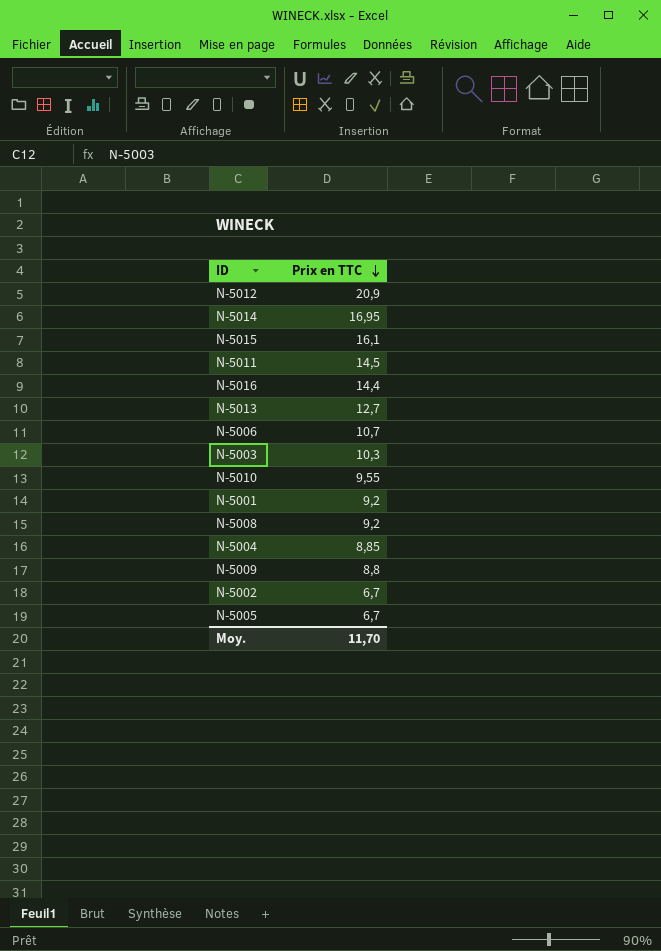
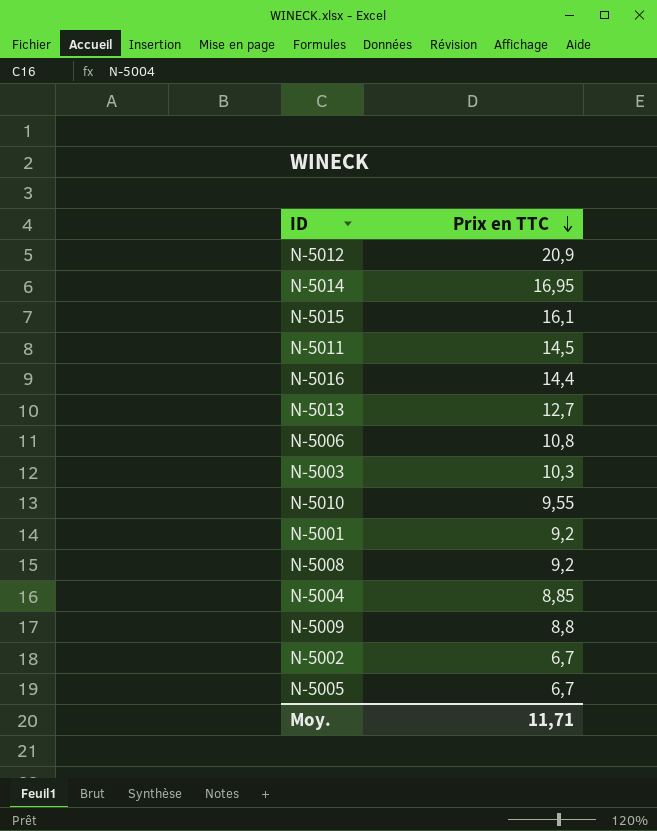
N-5006 | Prix en TTC: 10,7 -> 10,8
Moy. | Prix en TTC: 11,70 -> 11,71

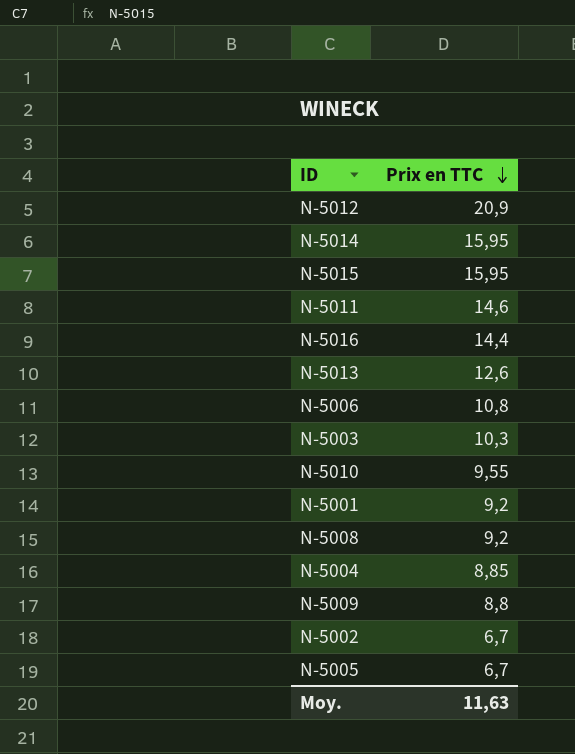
N-5014 | Prix en TTC: 16,95 -> 15,95
N-5015 | Prix en TTC: 16,1 -> 15,95
N-5011 | Prix en TTC: 14,5 -> 14,6
N-5013 | Prix en TTC: 12,7 -> 12,6
Moy. | Prix en TTC: 11,71 -> 11,63

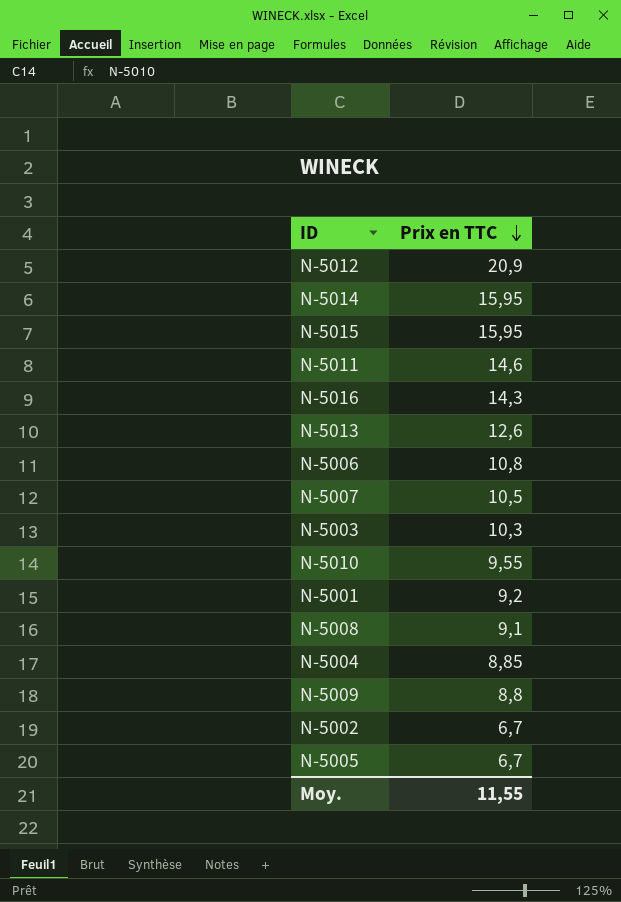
N-5016 | Prix en TTC: 14,4 -> 14,3
row N-5007: none -> 10,5
N-5008 | Prix en TTC: 9,2 -> 9,1
Moy. | Prix en TTC: 11,63 -> 11,55

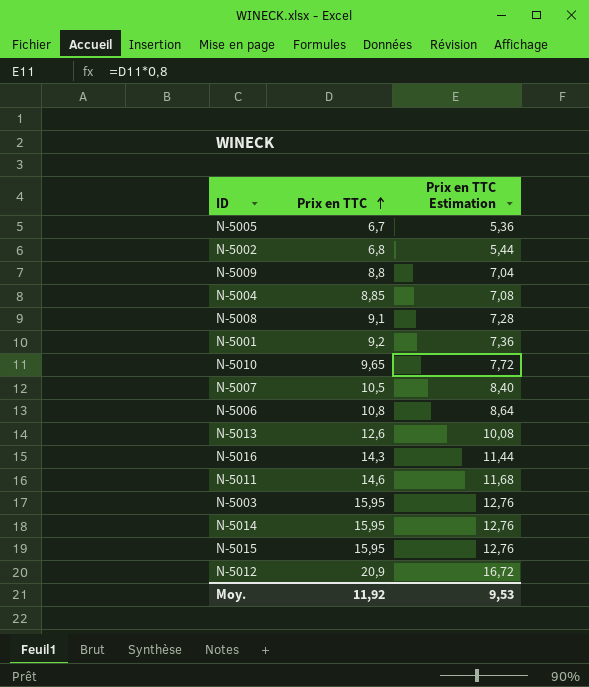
row order: Prix en TTC descending -> Prix en TTC ascending
column Prix en TTC Estimation | formula: none -> [Prix en TTC] * 0,8
N-5002 | Prix en TTC: 6,7 -> 6,8
N-5010 | Prix en TTC: 9,55 -> 9,65
N-5003 | Prix en TTC: 10,3 -> 15,95
Moy. | Prix en TTC: 11,55 -> 11,92

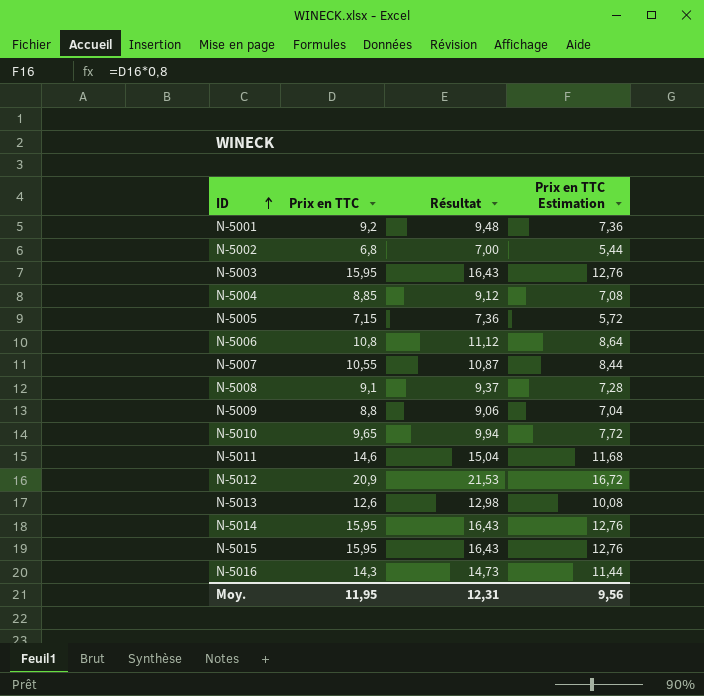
row order: Prix en TTC ascending -> ID ascending
column Résultat | formula: none -> [Prix en TTC] * 1,03
N-5005 | Prix en TTC: 6,7 -> 7,15
N-5005 | Prix en TTC Estimation: 5,36 -> 5,72
N-5007 | Prix en TTC: 10,5 -> 10,55
N-5007 | Prix en TTC Estimation: 8,40 -> 8,44
Moy. | Prix en TTC: 11,92 -> 11,95
Moy. | Prix en TTC Estimation: 9,53 -> 9,56

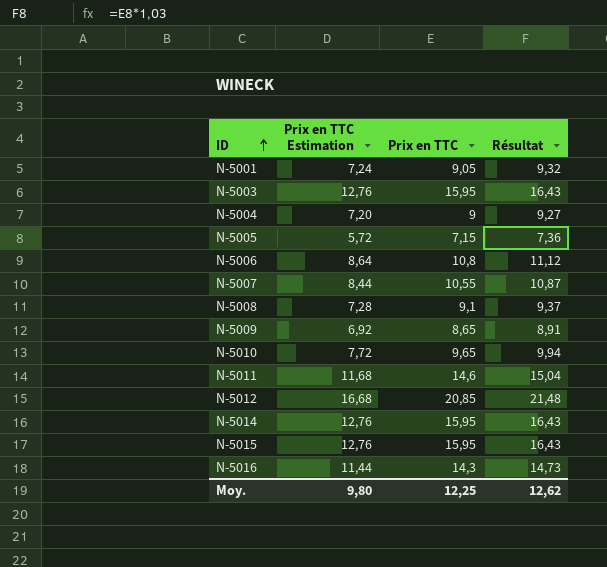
column Prix en TTC Estimation | position: 4 -> 2
row N-5002: 6,8 | 7,00 | 5,44 -> none
row N-5013: 12,6 | 12,98 | 10,08 -> none
N-5001 | Prix en TTC Estimation: 7,36 -> 7,24
N-5001 | Prix en TTC: 9,2 -> 9,05
N-5001 | Résultat: 9,48 -> 9,32
N-5004 | Prix en TTC Estimation: 7,08 -> 7,20
N-5004 | Prix en TTC: 8,85 -> 9
N-5004 | Résultat: 9,12 -> 9,27
N-5009 | Prix en TTC Estimation: 7,04 -> 6,92
N-5009 | Prix en TTC: 8,8 -> 8,65
N-5009 | Résultat: 9,06 -> 8,91
N-5012 | Prix en TTC Estimation: 16,72 -> 16,68
N-5012 | Prix en TTC: 20,9 -> 20,85
N-5012 | Résultat: 21,53 -> 21,48
Moy. | Prix en TTC Estimation: 9,56 -> 9,80
Moy. | Prix en TTC: 11,95 -> 12,25
Moy. | Résultat: 12,31 -> 12,62

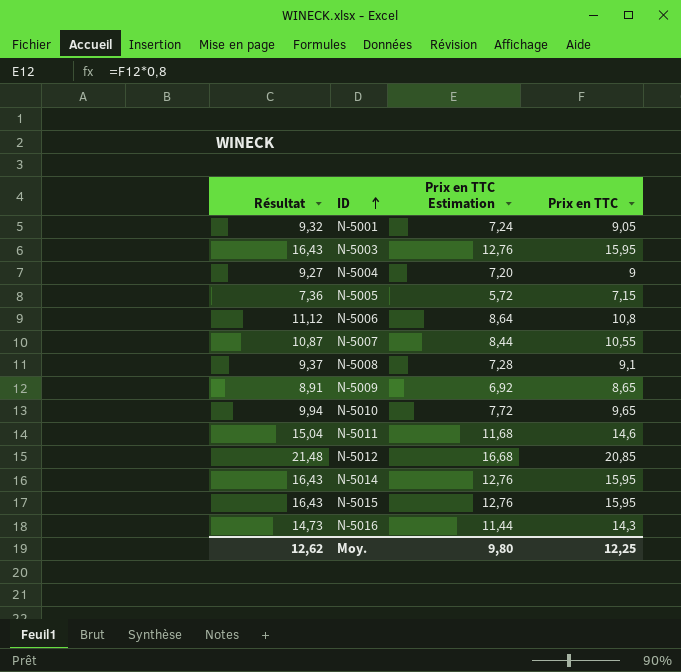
column Résultat | position: 4 -> 1

